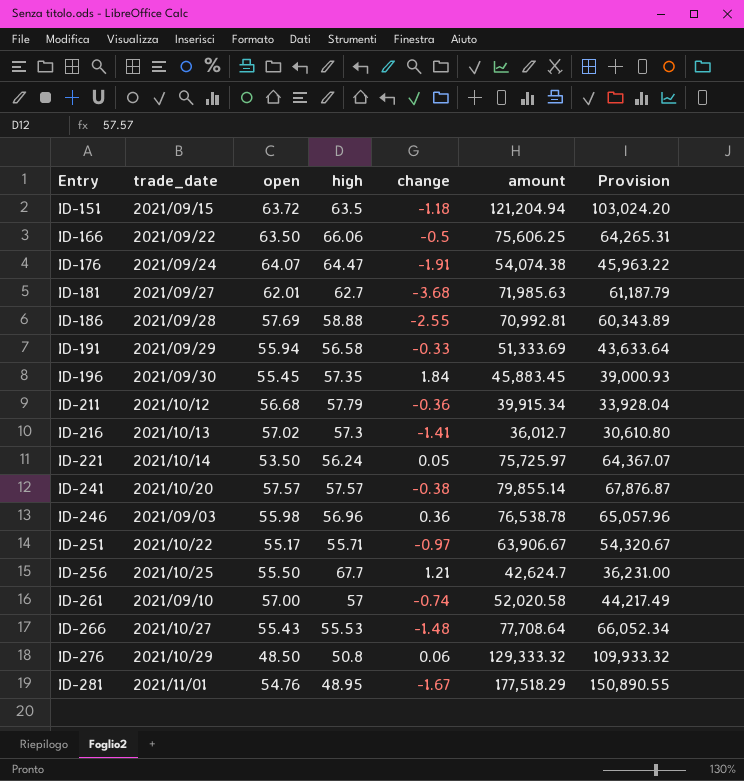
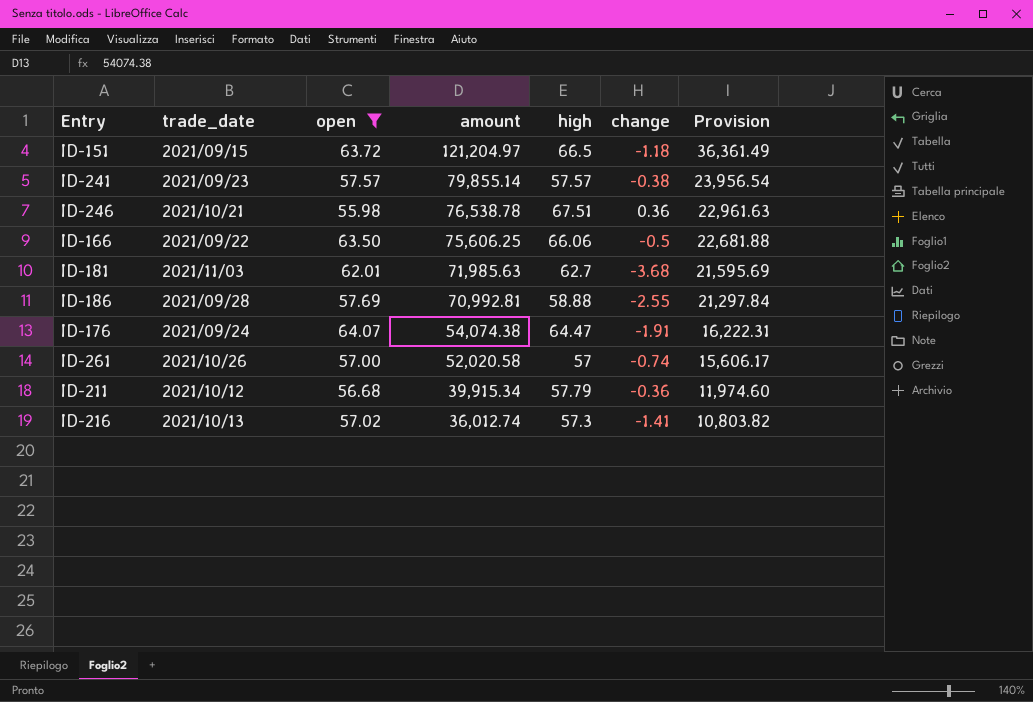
filter: none -> open >= 55.98
row order: Entry ascending -> amount descending
column amount | position: 6 -> 4
column Provision | formula: [amount] * 0.85 -> [amount] * 0.3
ID-151 | amount: 121,204.94 -> 121,204.97
ID-151 | high: 63.5 -> 66.5
ID-241 | trade_date: 2021/10/20 -> 2021/09/23
ID-246 | trade_date: 2021/09/03 -> 2021/10/21
ID-246 | high: 56.96 -> 67.51
ID-181 | trade_date: 2021/09/27 -> 2021/11/03
ID-261 | trade_date: 2021/09/10 -> 2021/10/26
ID-216 | amount: 36,012.7 -> 36,012.74

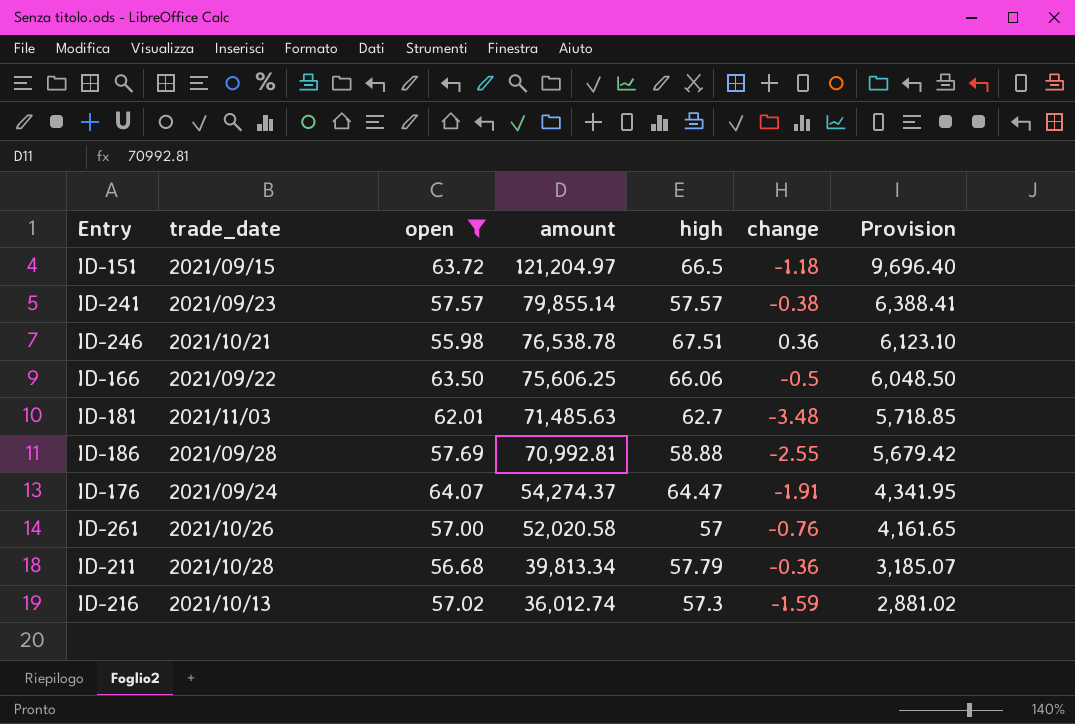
column Provision | formula: [amount] * 0.3 -> [amount] * 0.08
ID-181 | amount: 71,985.63 -> 71,485.63
ID-181 | change: -3.68 -> -3.48
ID-176 | amount: 54,074.38 -> 54,274.37
ID-261 | change: -0.74 -> -0.76
ID-211 | trade_date: 2021/10/12 -> 2021/10/28
ID-211 | amount: 39,915.34 -> 39,813.34
ID-216 | change: -1.41 -> -1.59

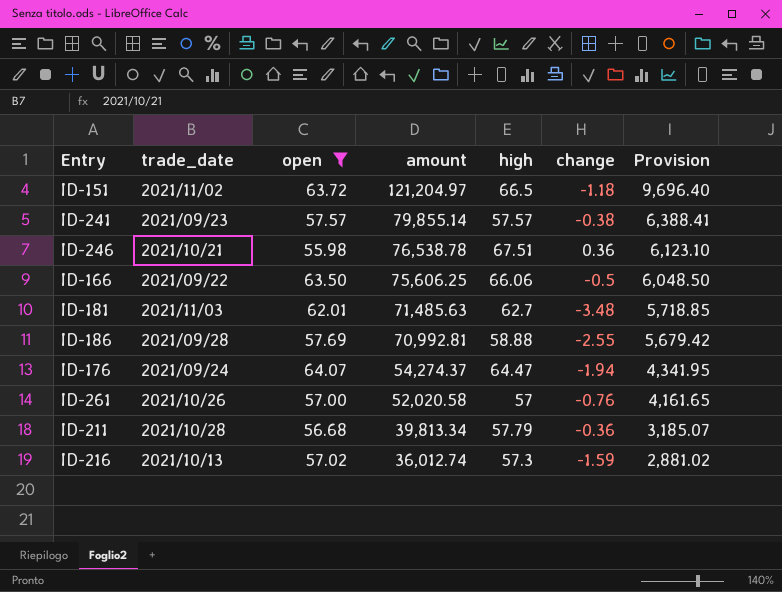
ID-151 | trade_date: 2021/09/15 -> 2021/11/02
ID-176 | change: -1.91 -> -1.94

